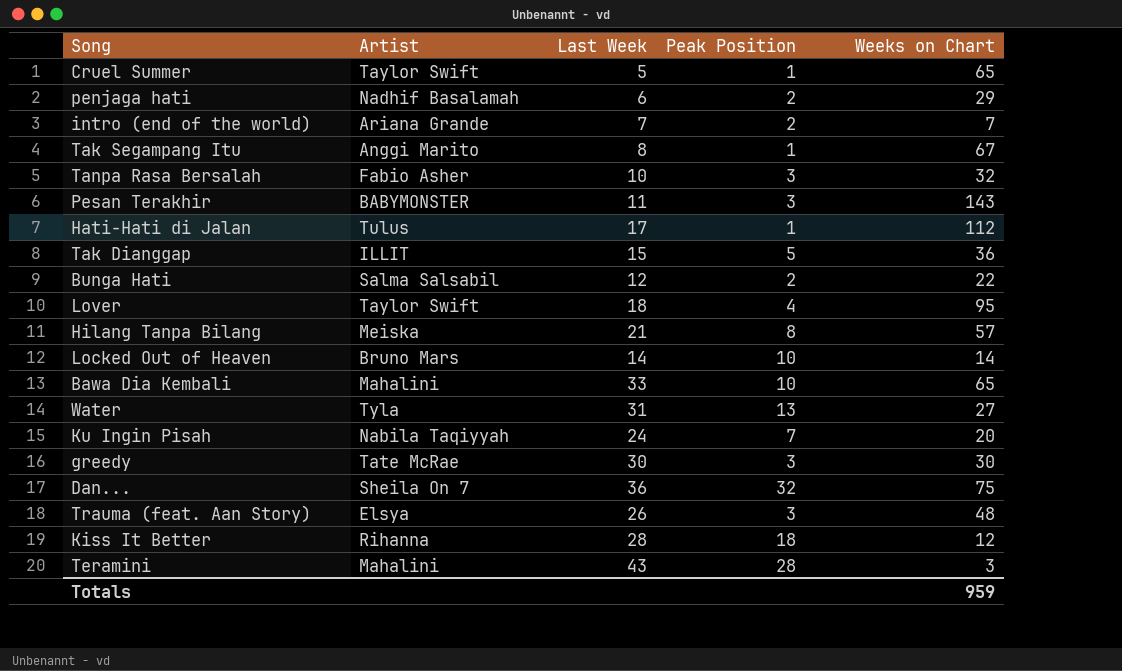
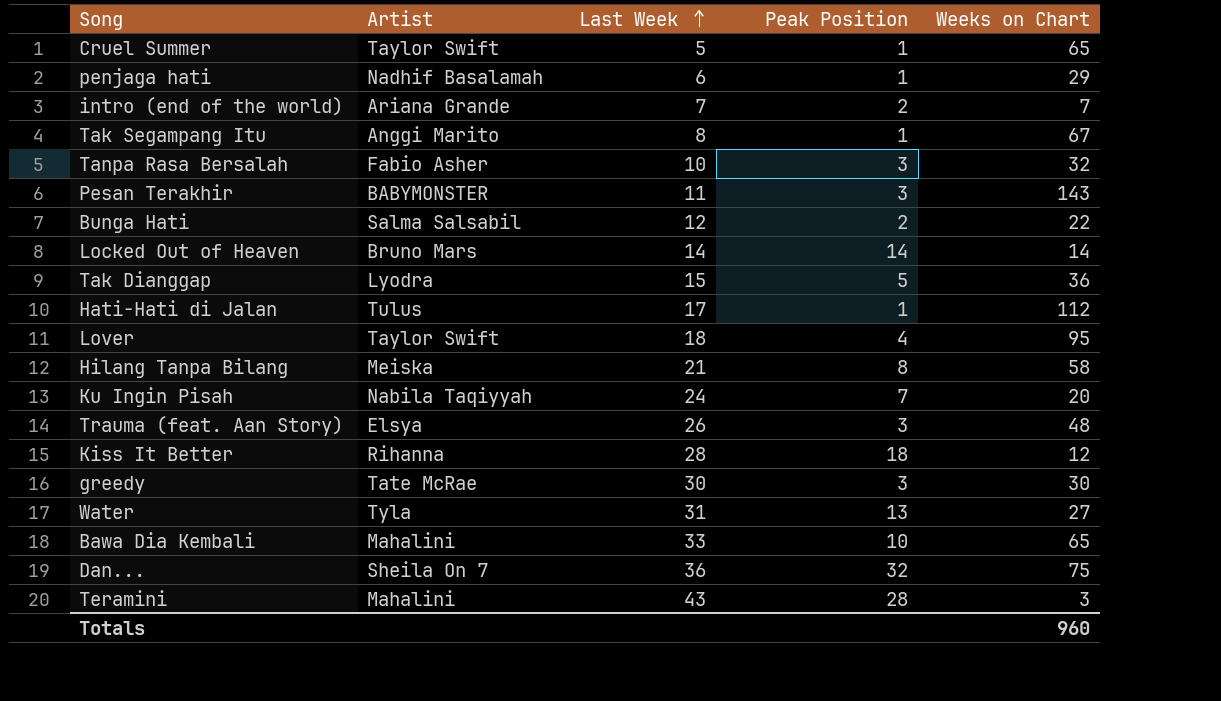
row order: none -> Last Week ascending
penjaga hati | Peak Position: 2 -> 1
Locked Out of Heaven | Peak Position: 10 -> 14
Tak Dianggap | Artist: ILLIT -> Lyodra
Hilang Tanpa Bilang | Weeks on Chart: 57 -> 58
Totals | Weeks on Chart: 959 -> 960

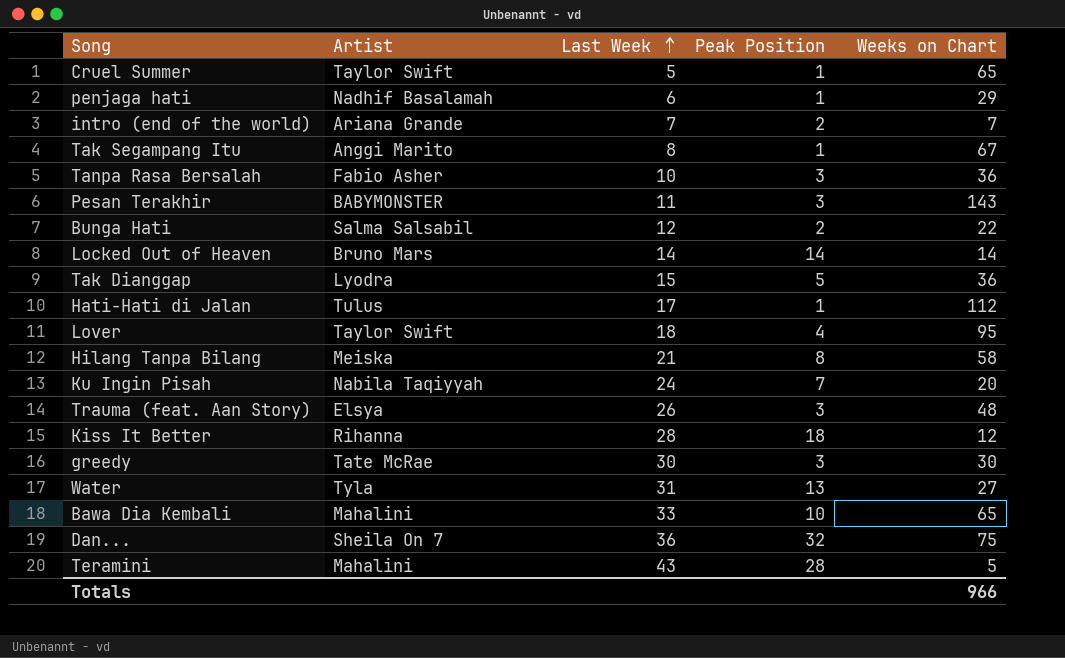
Tanpa Rasa Bersalah | Weeks on Chart: 32 -> 36
Teramini | Weeks on Chart: 3 -> 5
Totals | Weeks on Chart: 960 -> 966

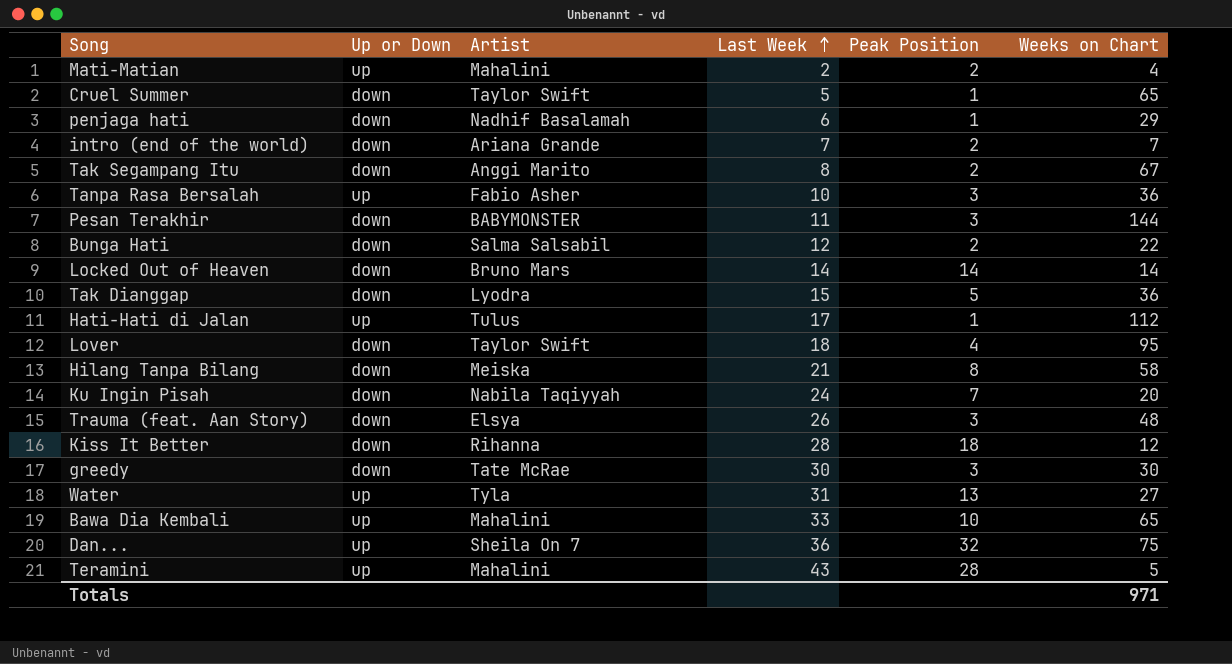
column Up or Down | position: none -> 2
row Mati-Matian: none -> up | Mahalini | 2 | 2 | 4
Tak Segampang Itu | Peak Position: 1 -> 2
Pesan Terakhir | Weeks on Chart: 143 -> 144
Totals | Weeks on Chart: 966 -> 971

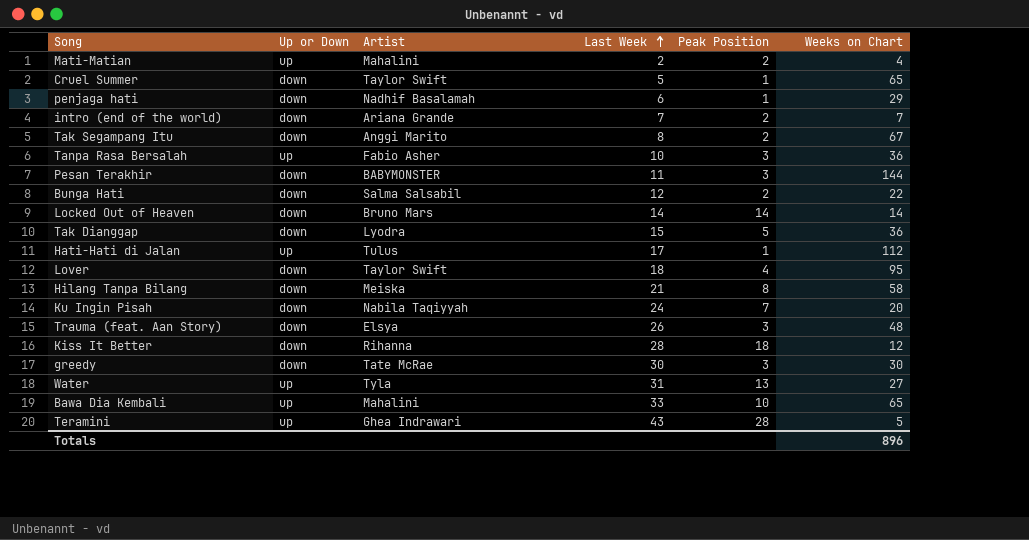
row Dan...: up | Sheila On 7 | 36 | 32 | 75 -> none
Teramini | Artist: Mahalini -> Ghea Indrawari
Totals | Weeks on Chart: 971 -> 896

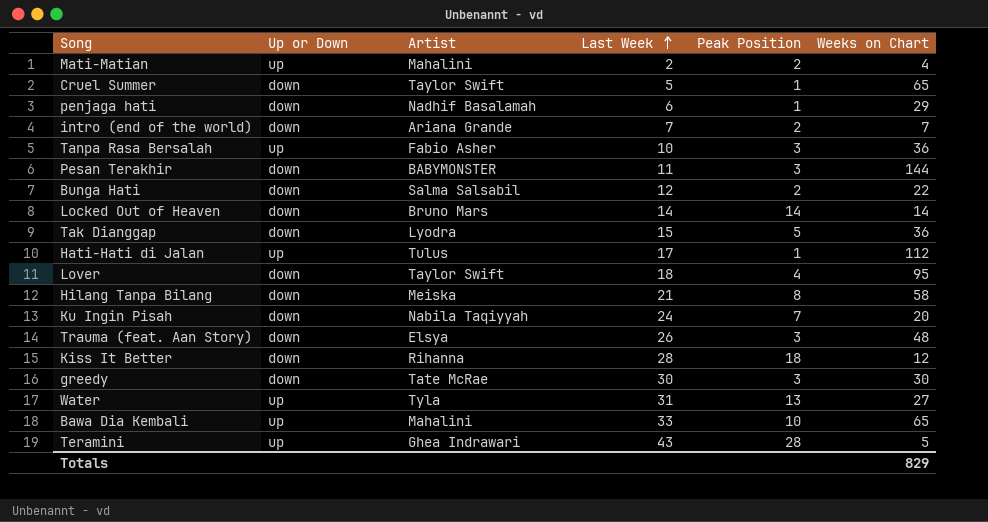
row Tak Segampang Itu: down | Anggi Marito | 8 | 2 | 67 -> none
Totals | Weeks on Chart: 896 -> 829

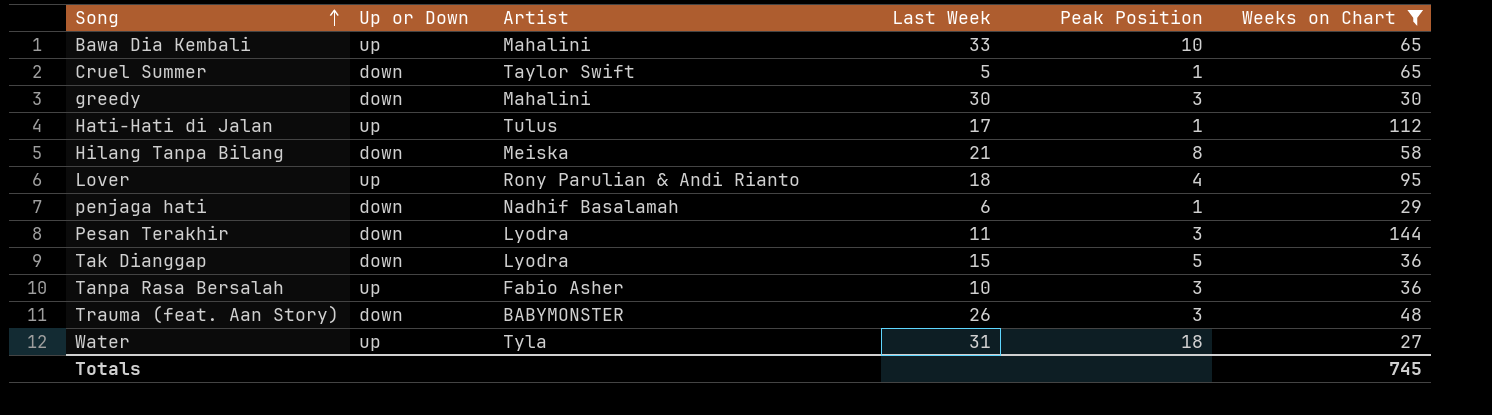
filter: none -> Weeks on Chart >= 27
row order: Last Week ascending -> Song ascending
greedy | Artist: Tate McRae -> Mahalini
Lover | Up or Down: down -> up
Lover | Artist: Taylor Swift -> Rony Parulian & Andi Rianto
Pesan Terakhir | Artist: BABYMONSTER -> Lyodra
Trauma (feat. Aan Story) | Artist: Elsya -> BABYMONSTER
Water | Peak Position: 13 -> 18
Totals | Weeks on Chart: 829 -> 745

